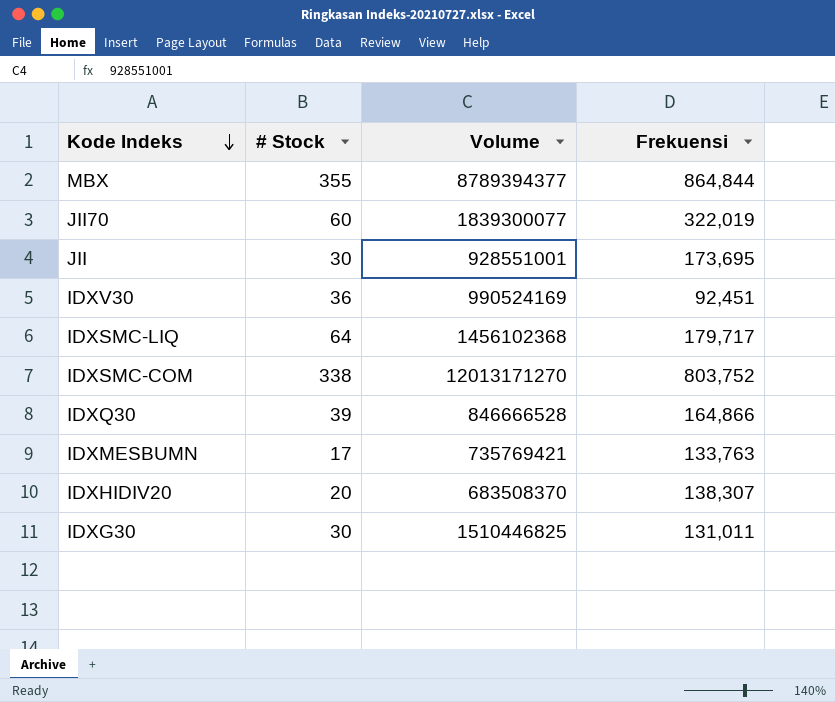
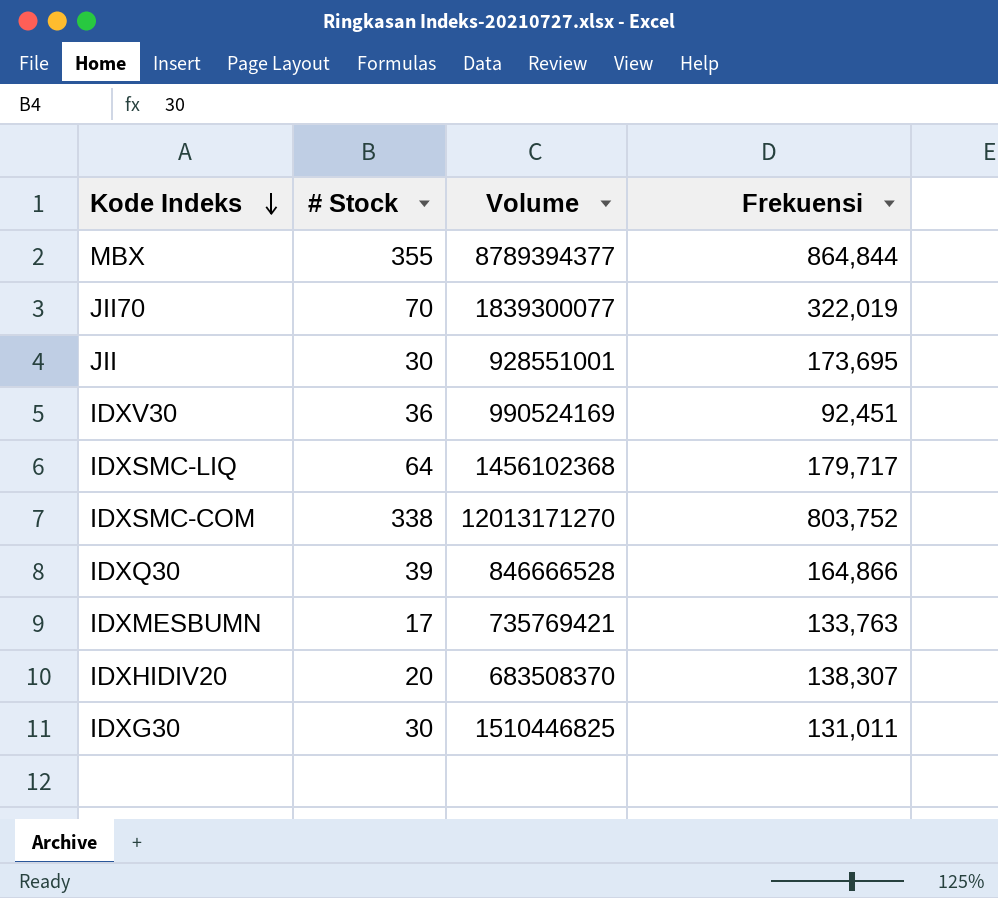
JII70 | # Stock: 60 -> 70

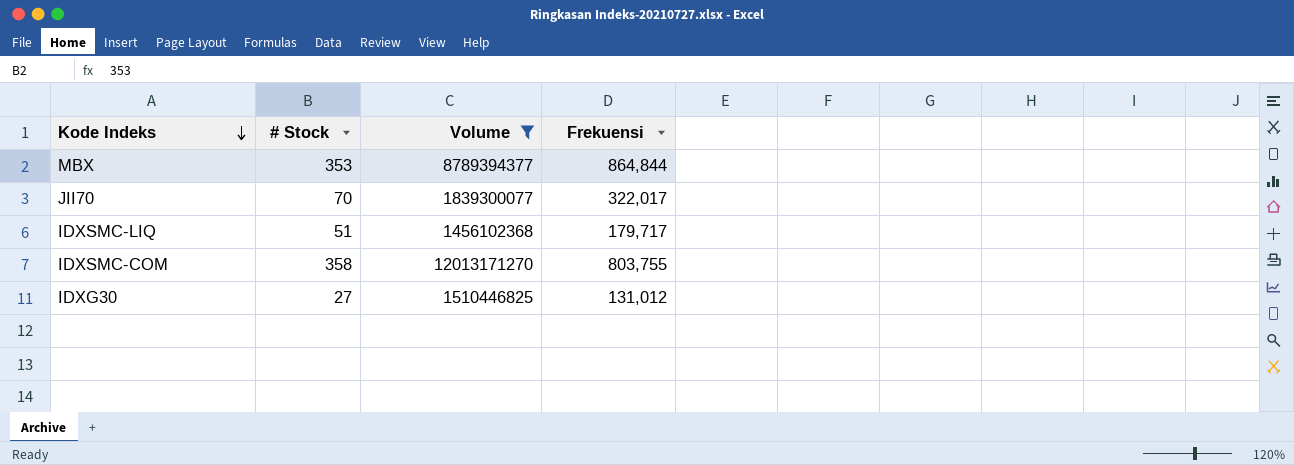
filter: none -> Volume >= 1456102368
MBX | # Stock: 355 -> 353
JII70 | Frekuensi: 322,019 -> 322,017
IDXSMC-LIQ | # Stock: 64 -> 51
IDXSMC-COM | # Stock: 338 -> 358
IDXSMC-COM | Frekuensi: 803,752 -> 803,755
IDXG30 | # Stock: 30 -> 27
IDXG30 | Frekuensi: 131,011 -> 131,012

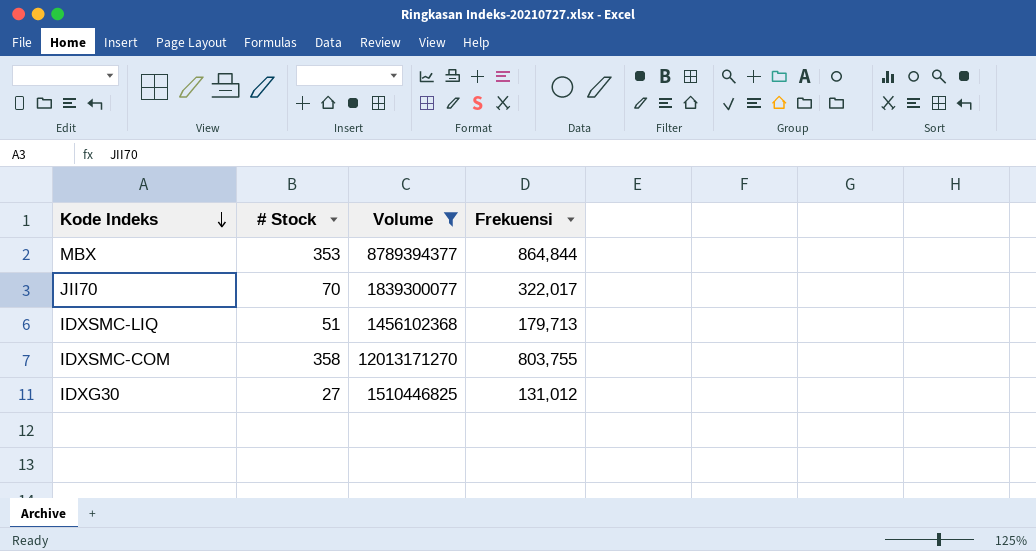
IDXSMC-LIQ | Frekuensi: 179,717 -> 179,713

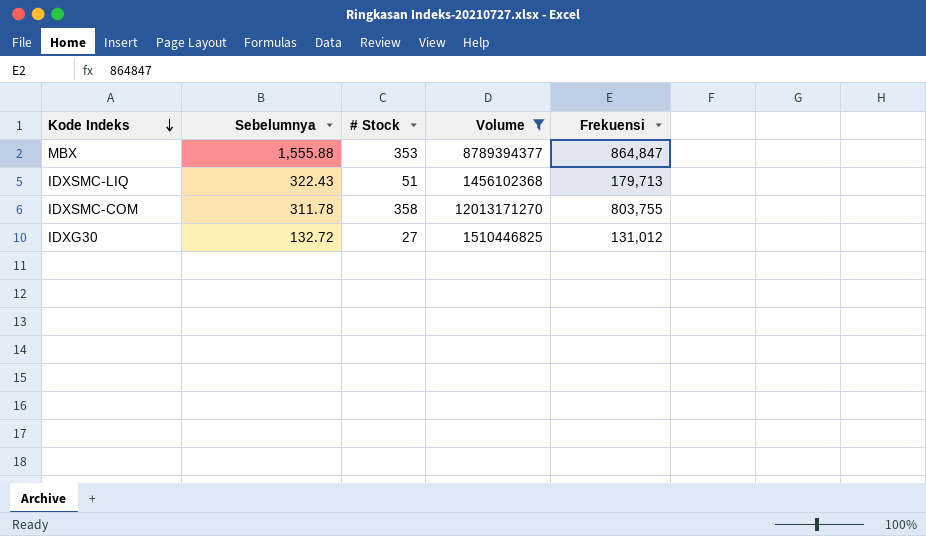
column Sebelumnya | position: none -> 2
row JII70: 70 | 1839300077 | 322,017 -> none
MBX | Frekuensi: 864,844 -> 864,847

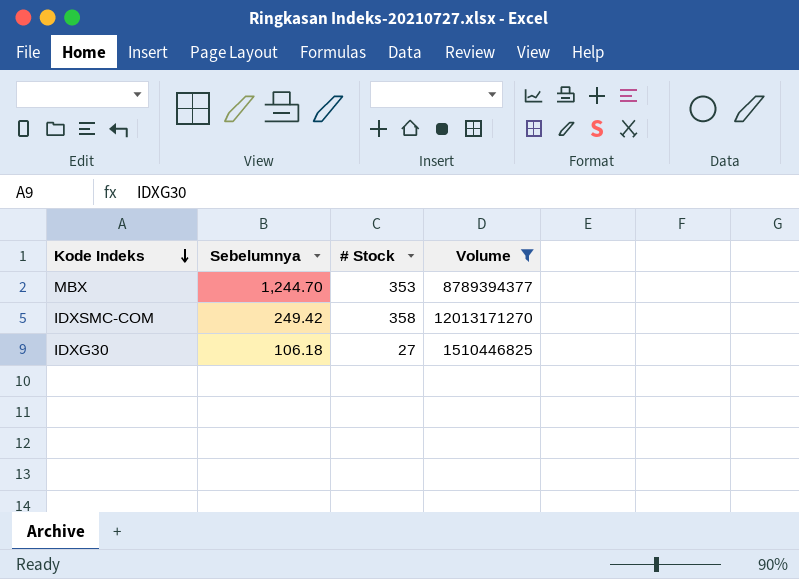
column Frekuensi | position: 5 -> none
row IDXSMC-LIQ: 322.43 | 51 | 1456102368 | 179,713 -> none
MBX | Sebelumnya: 1,555.88 -> 1,244.70
IDXSMC-COM | Sebelumnya: 311.78 -> 249.42
IDXG30 | Sebelumnya: 132.72 -> 106.18

